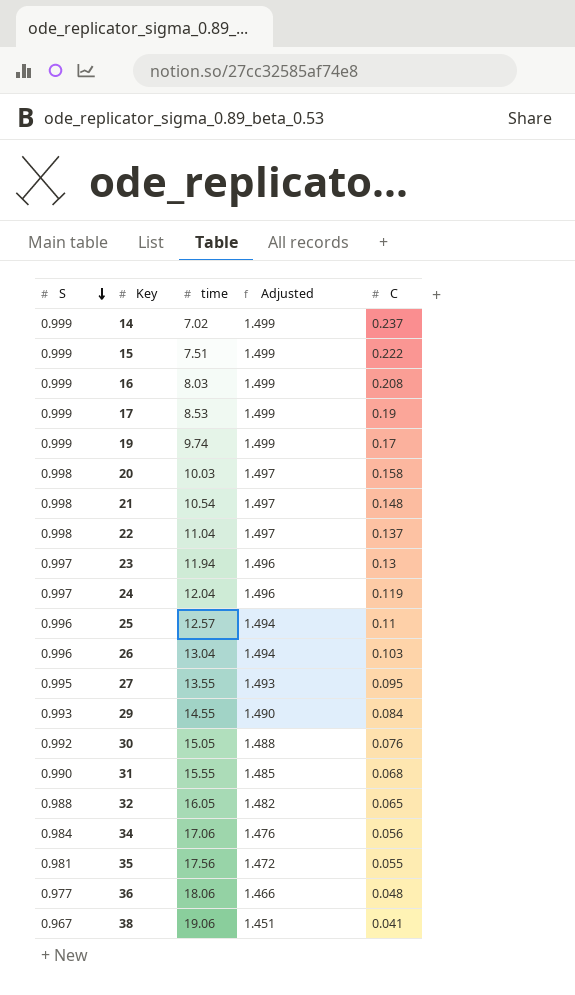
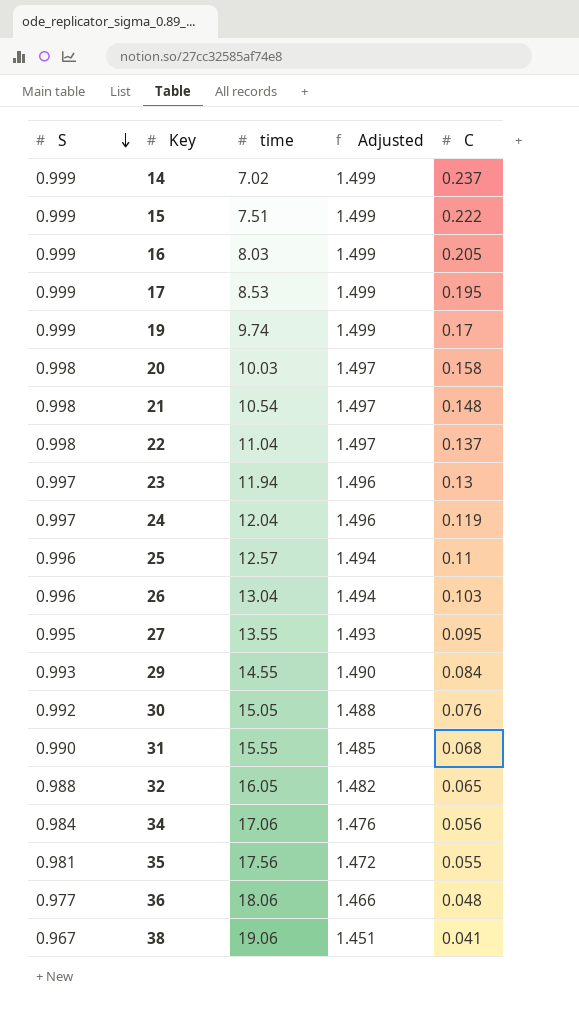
16 | C: 0.208 -> 0.205
17 | C: 0.19 -> 0.195

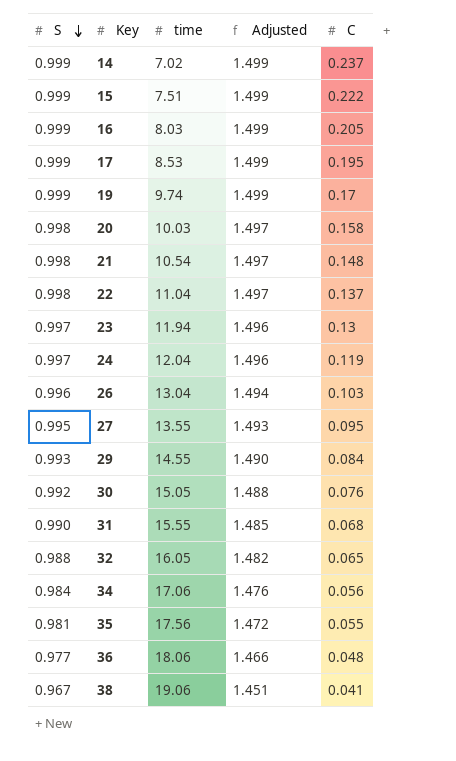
row 25: 0.996 | 12.57 | 1.494 | 0.11 -> none

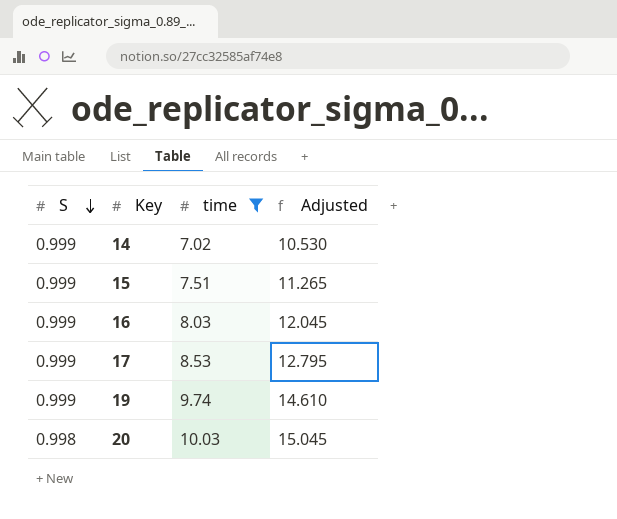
filter: none -> time <= 10.03
column C | position: 5 -> none
column Adjusted | formula: [S] * 1.5 -> [time] * 1.5

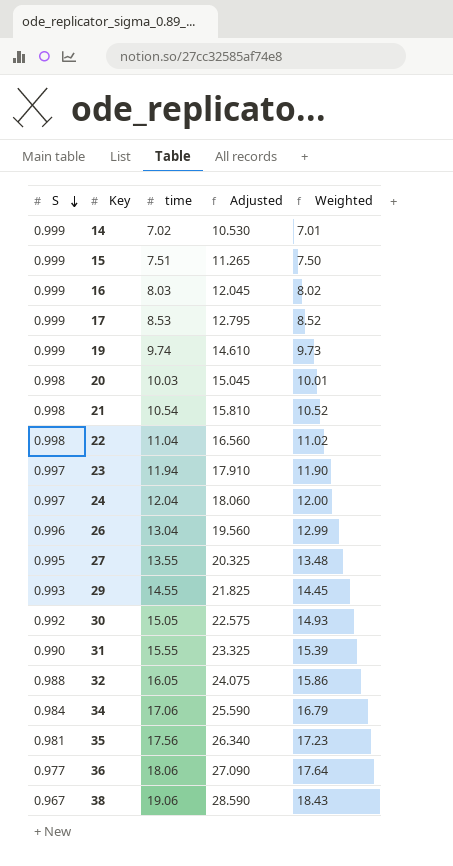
filter: time <= 10.03 -> none
column Weighted | formula: none -> [S] * [time]

